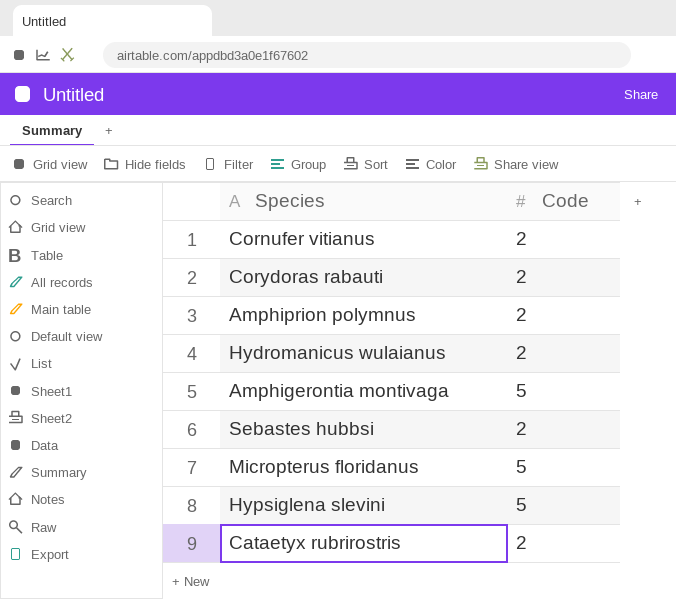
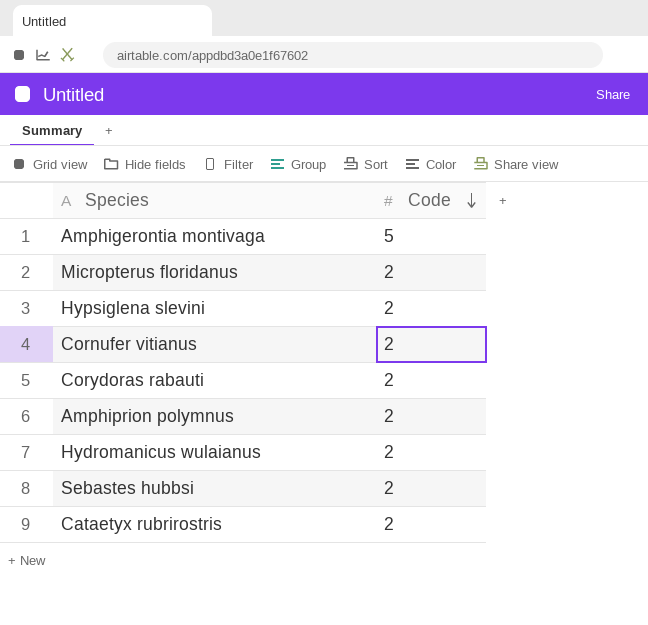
row order: none -> Code descending
Micropterus floridanus | Code: 5 -> 2
Hypsiglena slevini | Code: 5 -> 2

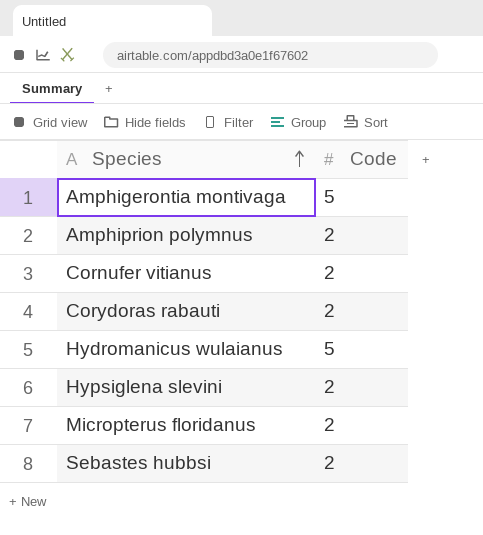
row order: Code descending -> Species ascending
row Cataetyx rubrirostris: 2 -> none
Hydromanicus wulaianus | Code: 2 -> 5

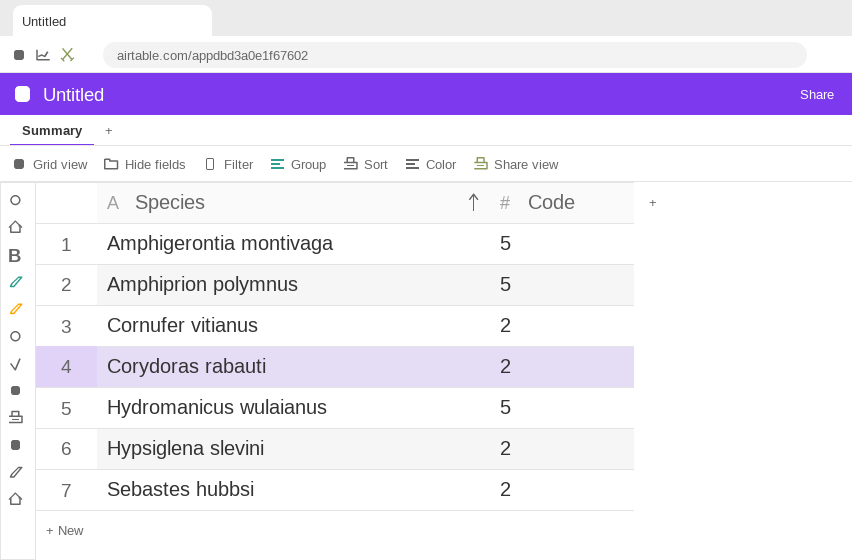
row Micropterus floridanus: 2 -> none
Amphiprion polymnus | Code: 2 -> 5

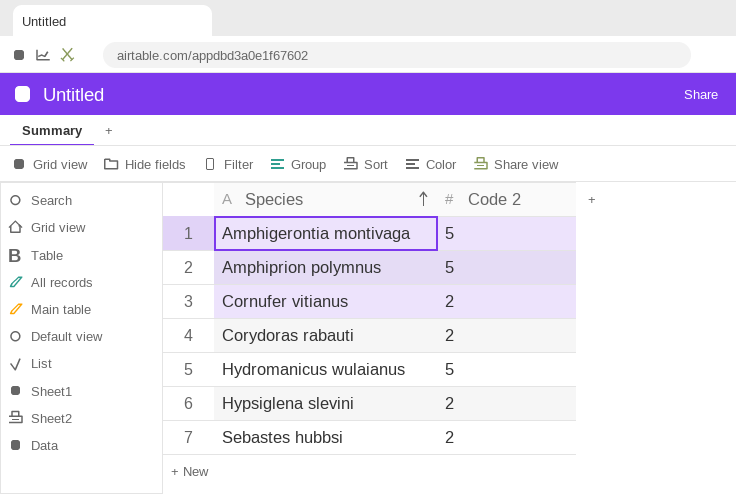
column name: Code -> Code 2

